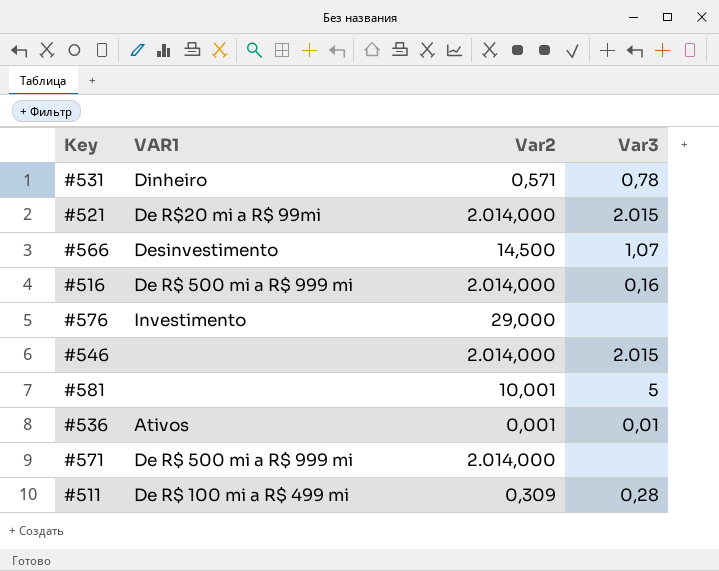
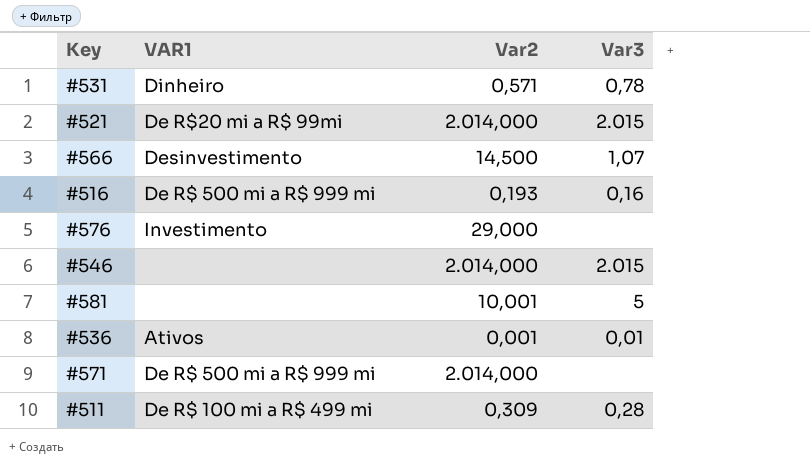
#516 | Var2: 2.014,000 -> 0,193

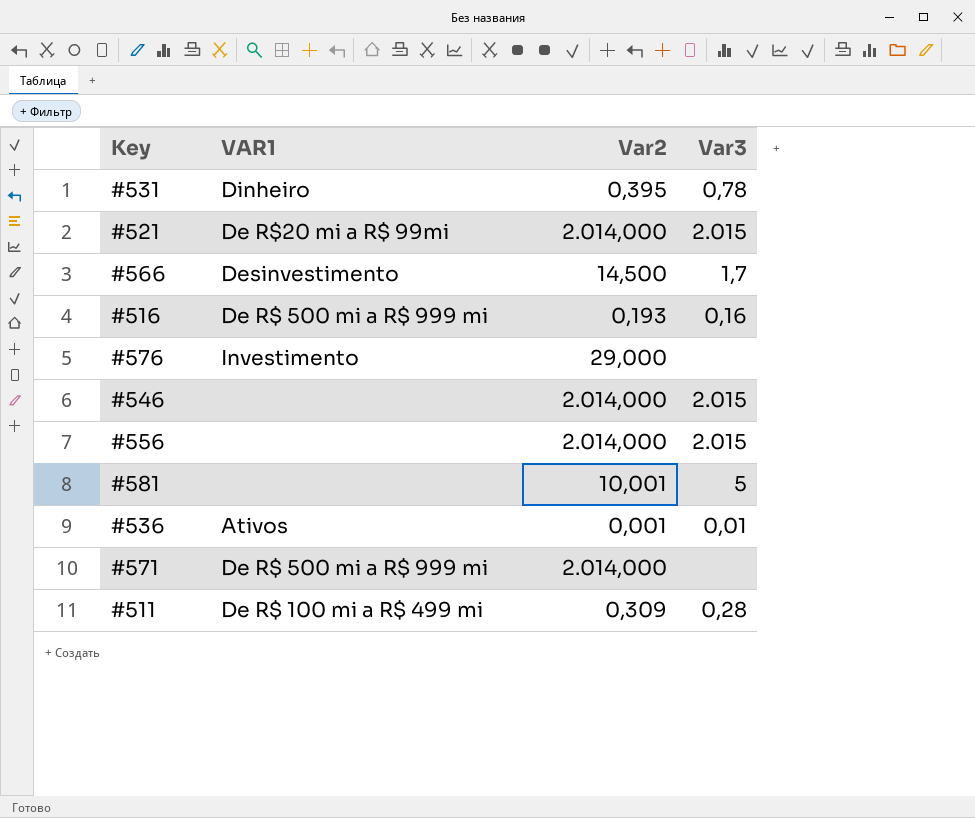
#531 | Var2: 0,571 -> 0,395
#566 | Var3: 1,07 -> 1,7
row #556: none -> none | 2.014,000 | 2.015

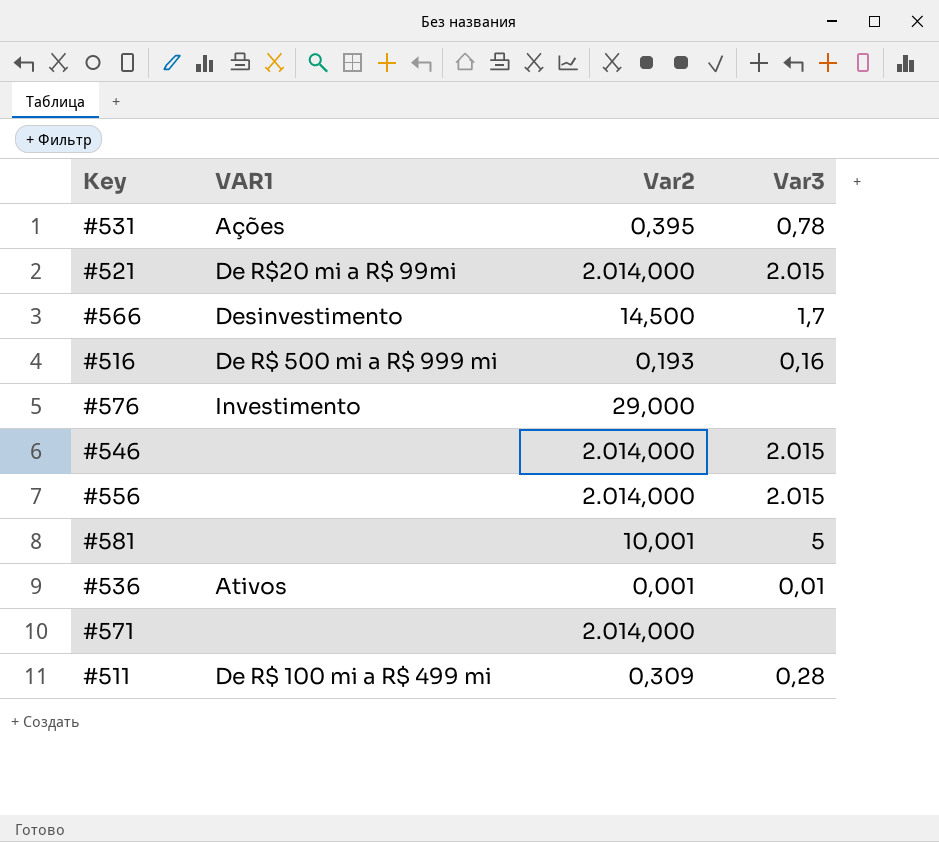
#531 | VAR1: Dinheiro -> Ações
#571 | VAR1: De R$ 500 mi a R$ 999 mi -> none

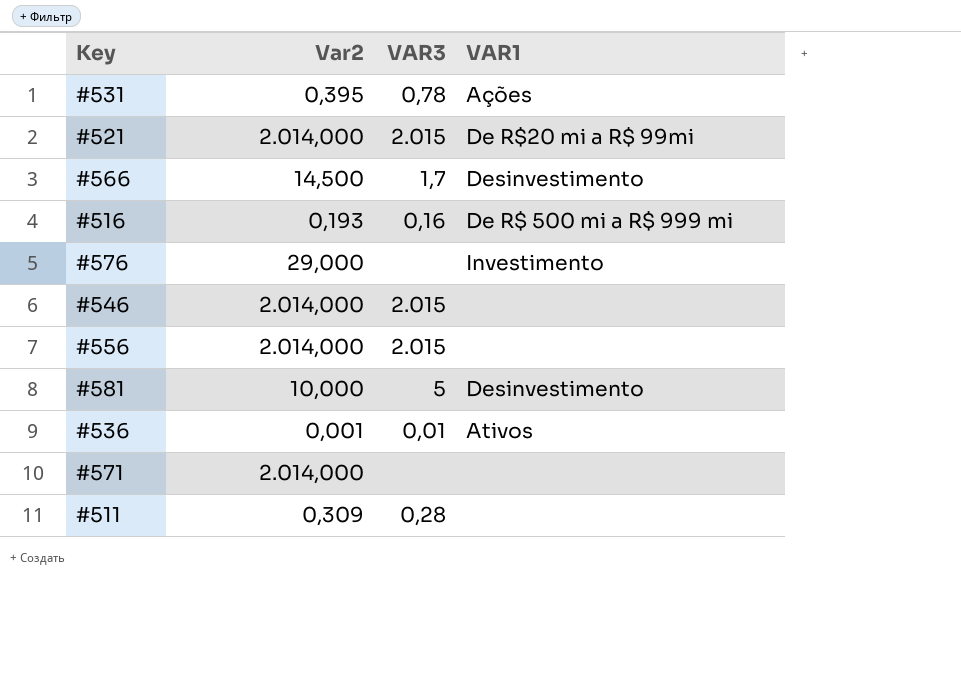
column name: Var3 -> VAR3
column VAR1 | position: 2 -> 4
#581 | Var2: 10,001 -> 10,000
#581 | VAR1: none -> Desinvestimento
#511 | VAR1: De R$ 100 mi a R$ 499 mi -> none

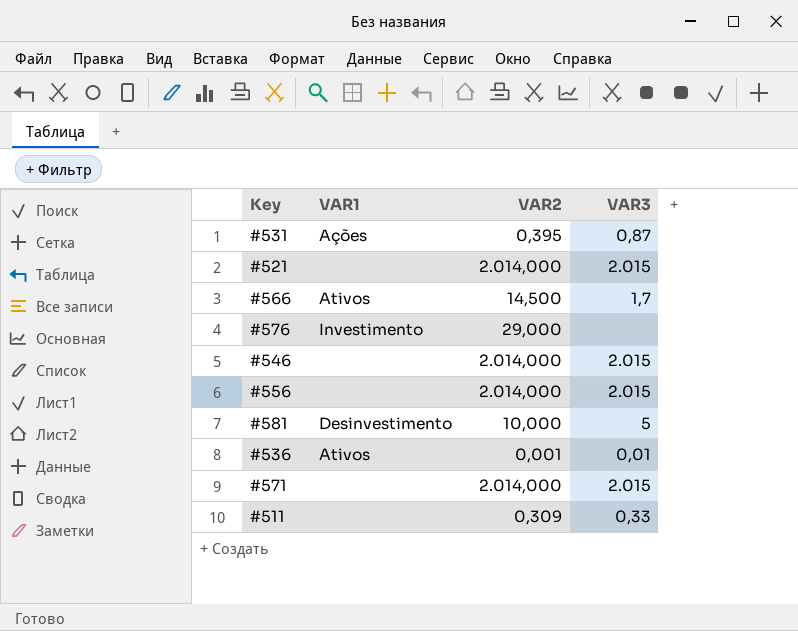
column VAR1 | position: 4 -> 2
column name: Var2 -> VAR2
row #516: 0,193 | 0,16 | De R$ 500 mi a R$ 999 mi -> none
#531 | VAR3: 0,78 -> 0,87
#521 | VAR1: De R$20 mi a R$ 99mi -> none
#566 | VAR1: Desinvestimento -> Ativos
#571 | VAR3: none -> 2.015
#511 | VAR3: 0,28 -> 0,33

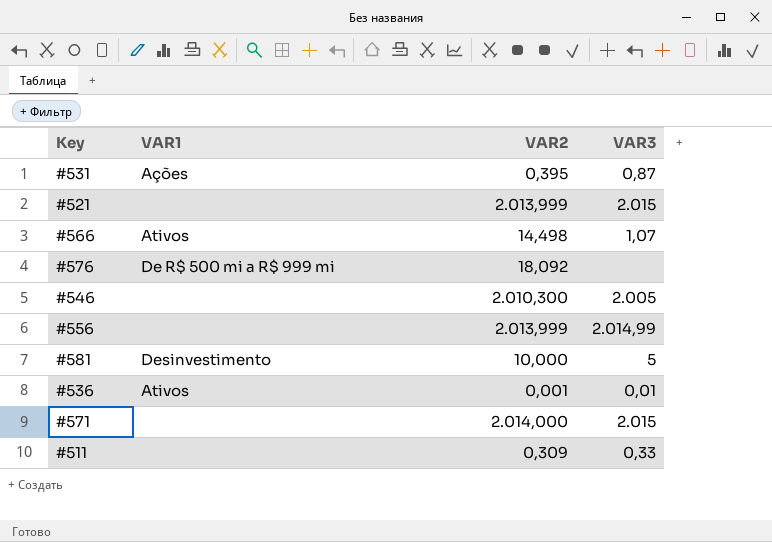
#521 | VAR2: 2.014,000 -> 2.013,999
#566 | VAR2: 14,500 -> 14,498
#566 | VAR3: 1,7 -> 1,07
#576 | VAR1: Investimento -> De R$ 500 mi a R$ 999 mi
#576 | VAR2: 29,000 -> 18,092
#546 | VAR2: 2.014,000 -> 2.010,300
#546 | VAR3: 2.015 -> 2.005
#556 | VAR2: 2.014,000 -> 2.013,999
#556 | VAR3: 2.015 -> 2.014,99

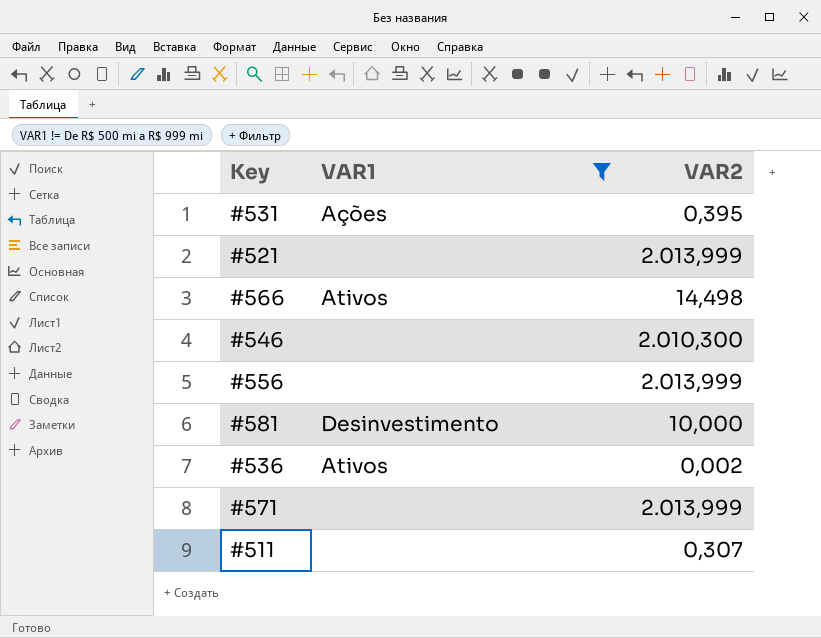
filter: none -> VAR1 != De R$ 500 mi a R$ 999 mi
column VAR3 | position: 4 -> none
#536 | VAR2: 0,001 -> 0,002
#571 | VAR2: 2.014,000 -> 2.013,999
#511 | VAR2: 0,309 -> 0,307

